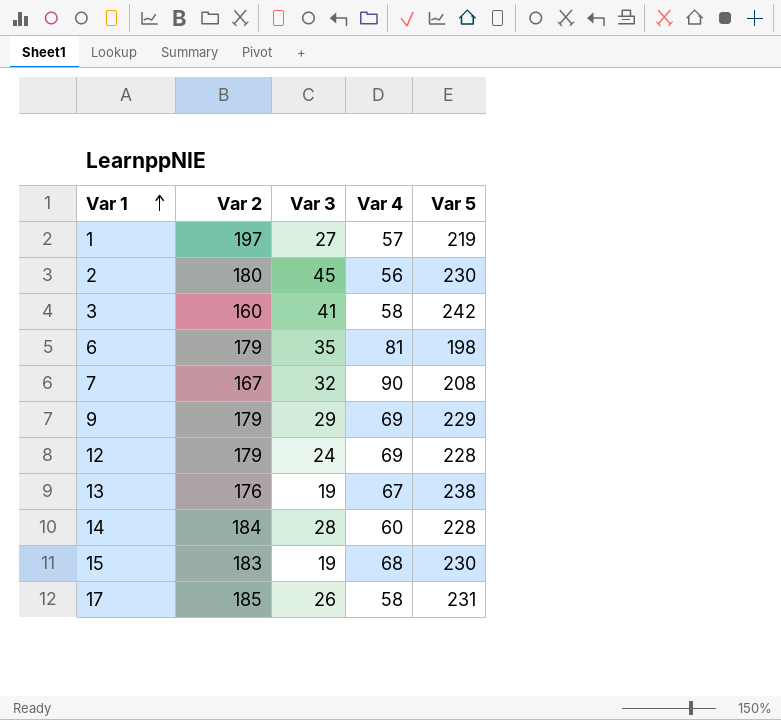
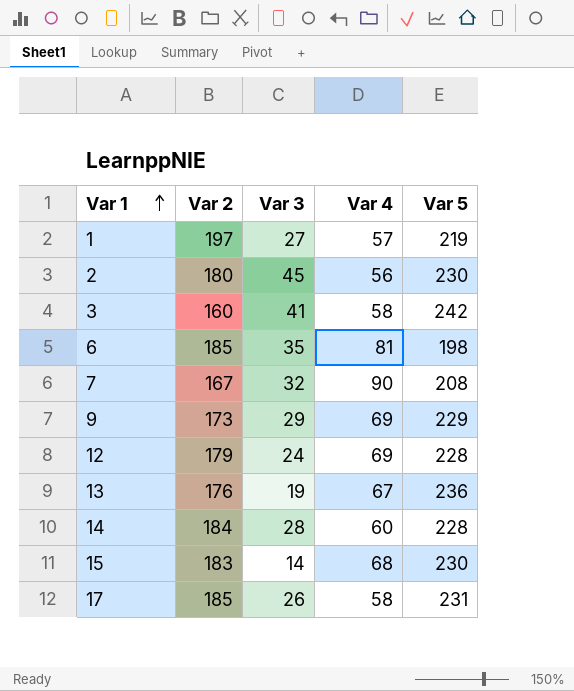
6 | Var 2: 179 -> 185
9 | Var 2: 179 -> 173
13 | Var 5: 238 -> 236
15 | Var 3: 19 -> 14

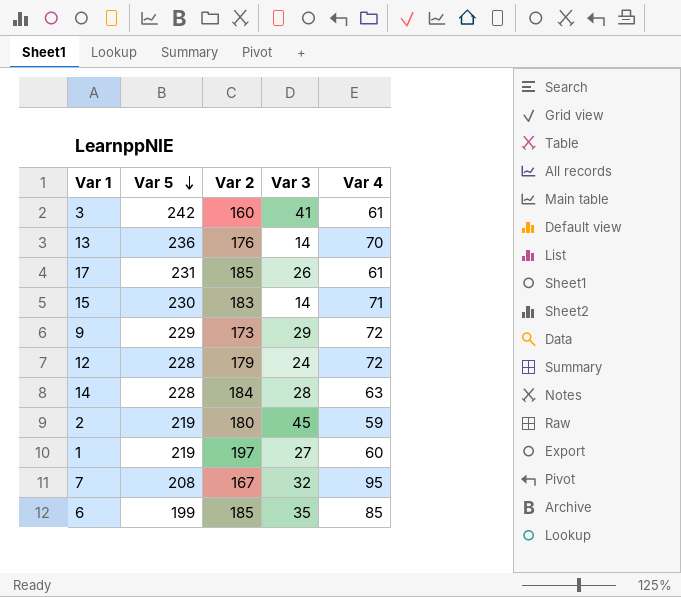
row order: Var 1 ascending -> Var 5 descending
column Var 5 | position: 5 -> 2
3 | Var 4: 58 -> 61
13 | Var 3: 19 -> 14
13 | Var 4: 67 -> 70
17 | Var 4: 58 -> 61
15 | Var 4: 68 -> 71
9 | Var 4: 69 -> 72
12 | Var 4: 69 -> 72
14 | Var 4: 60 -> 63
2 | Var 5: 230 -> 219
2 | Var 4: 56 -> 59
1 | Var 4: 57 -> 60
7 | Var 4: 90 -> 95
6 | Var 5: 198 -> 199
6 | Var 4: 81 -> 85

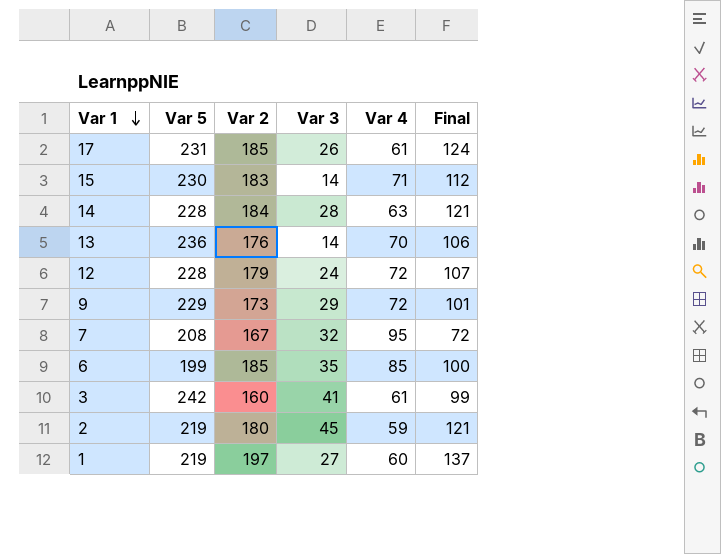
row order: Var 5 descending -> Var 1 descending
column Final | formula: none -> [Var 2] - [Var 4]

